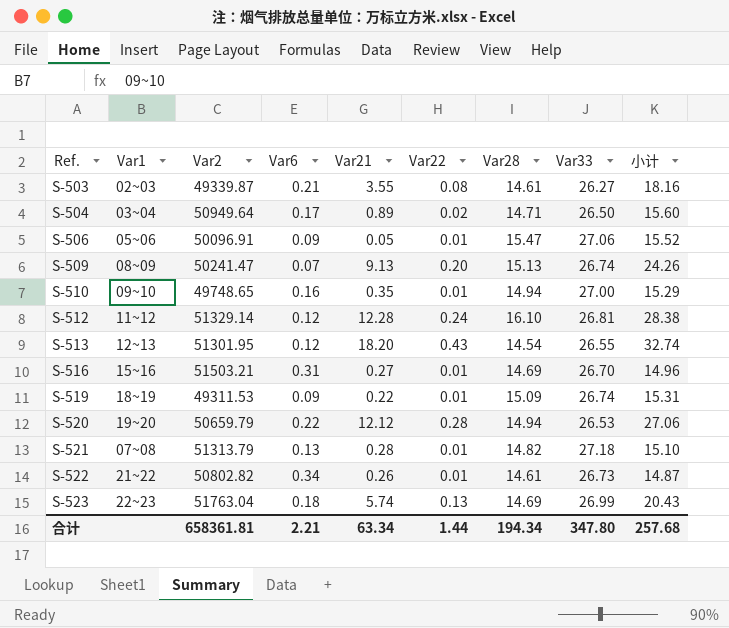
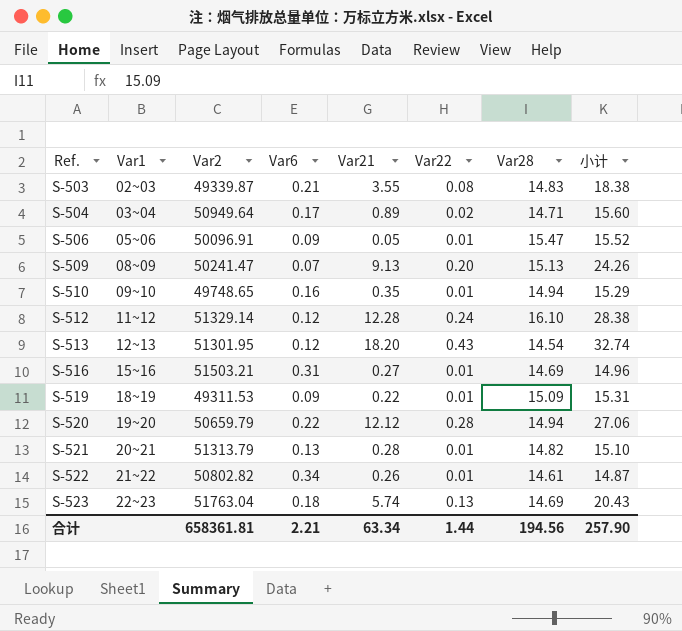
column Var33 | position: 8 -> none
S-503 | Var28: 14.61 -> 14.83
S-503 | 小计: 18.16 -> 18.38
S-521 | Var1: 07~08 -> 20~21
合计 | Var28: 194.34 -> 194.56
合计 | 小计: 257.68 -> 257.90

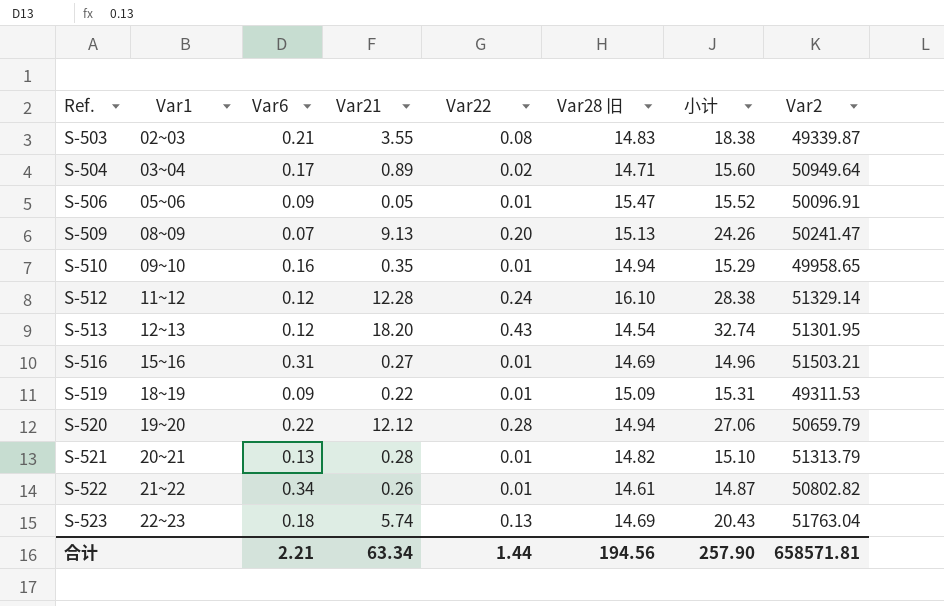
column name: Var28 -> Var28 旧
column Var2 | position: 3 -> 8
S-510 | Var2: 49748.65 -> 49958.65
合计 | Var2: 658361.81 -> 658571.81

